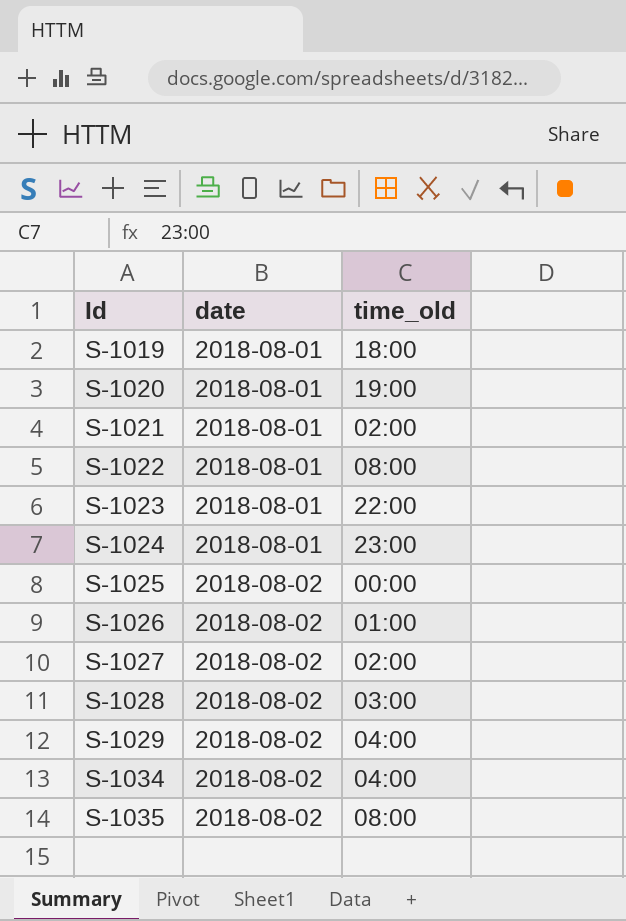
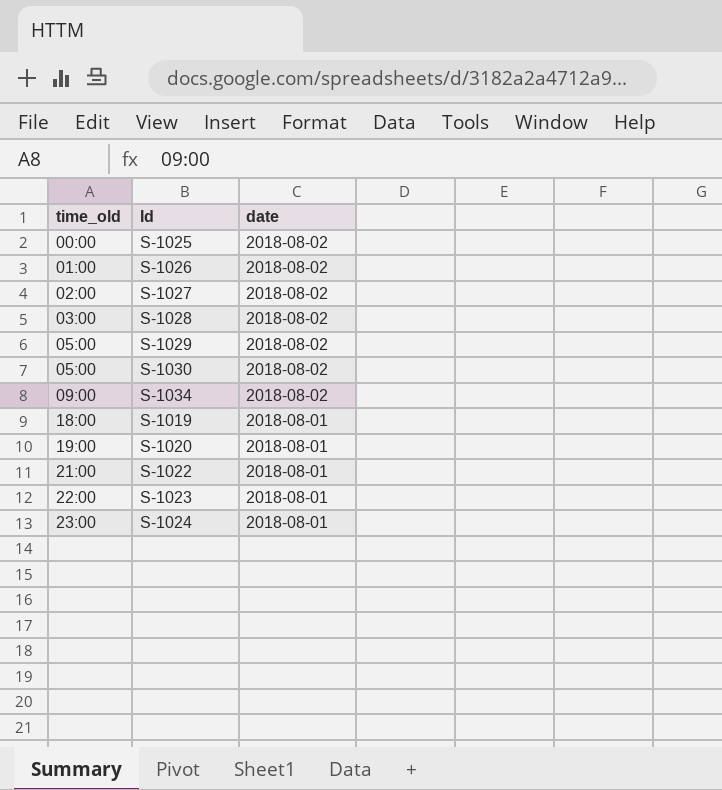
row order: Id ascending -> time_old ascending
column time_old | position: 3 -> 1
row S-1021: 2018-08-01 | 02:00 -> none
row S-1035: 2018-08-02 | 08:00 -> none
S-1029 | time_old: 04:00 -> 05:00
row S-1030: none -> 05:00 | 2018-08-02
S-1034 | time_old: 04:00 -> 09:00
S-1022 | time_old: 08:00 -> 21:00

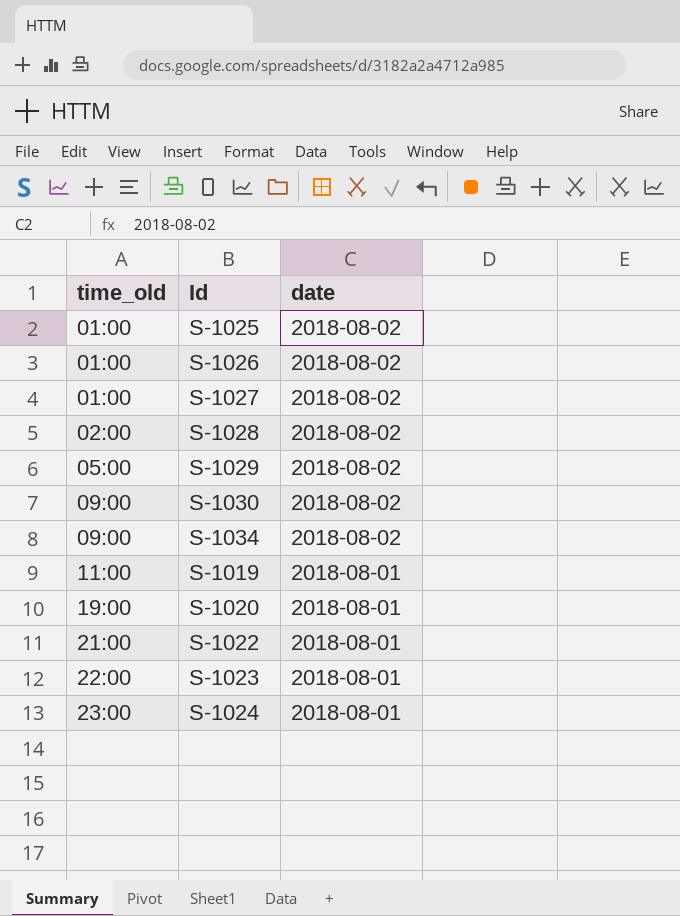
S-1025 | time_old: 00:00 -> 01:00
S-1027 | time_old: 02:00 -> 01:00
S-1028 | time_old: 03:00 -> 02:00
S-1030 | time_old: 05:00 -> 09:00
S-1019 | time_old: 18:00 -> 11:00

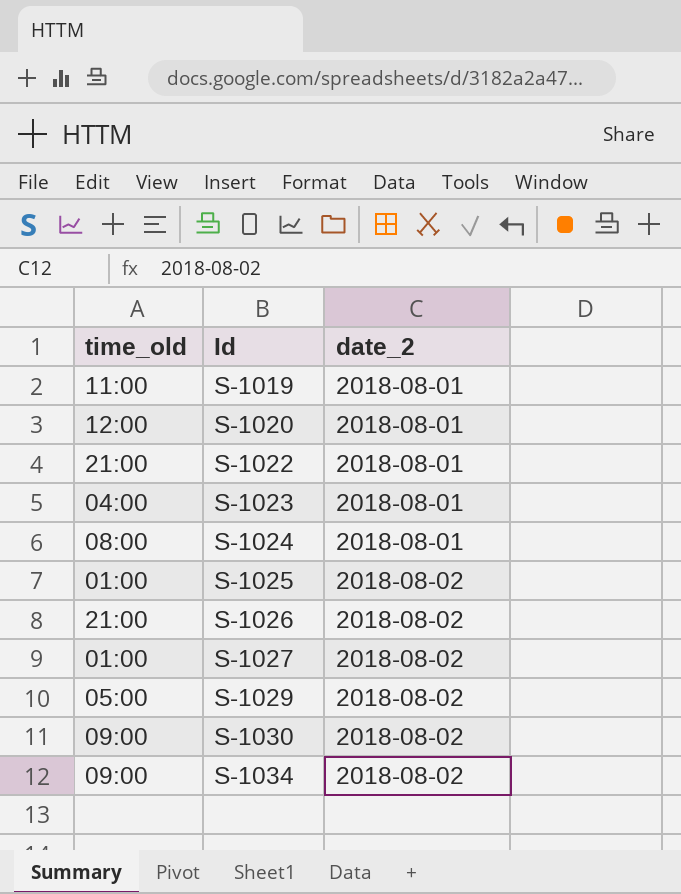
row order: time_old ascending -> Id ascending
column name: date -> date_2
row S-1028: 02:00 | 2018-08-02 -> none
S-1020 | time_old: 19:00 -> 12:00
S-1023 | time_old: 22:00 -> 04:00
S-1024 | time_old: 23:00 -> 08:00
S-1026 | time_old: 01:00 -> 21:00

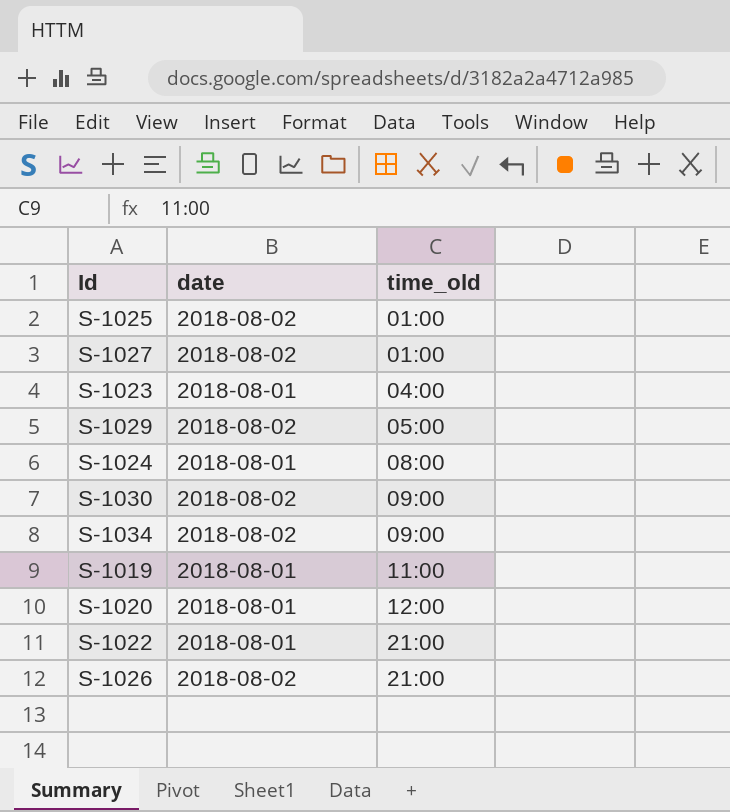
row order: Id ascending -> time_old ascending
column name: date_2 -> date
column time_old | position: 1 -> 3

